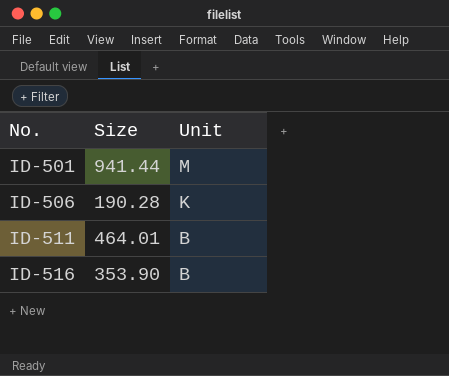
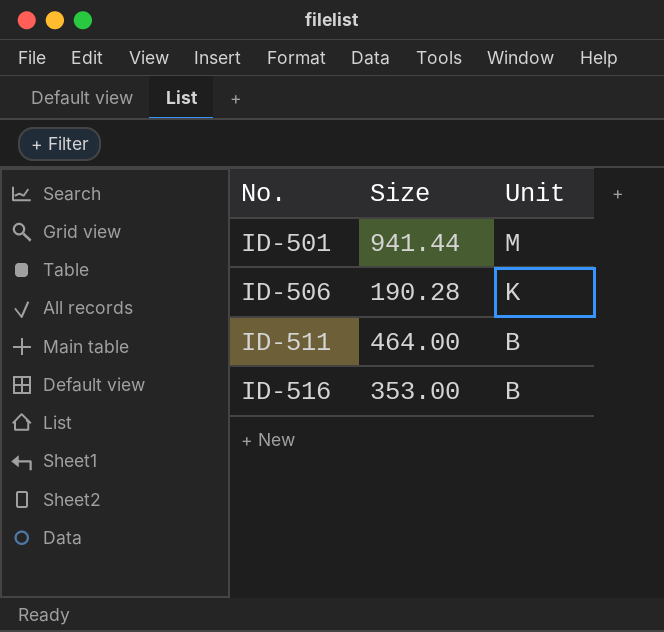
ID-511 | Size: 464.01 -> 464.00
ID-516 | Size: 353.90 -> 353.00

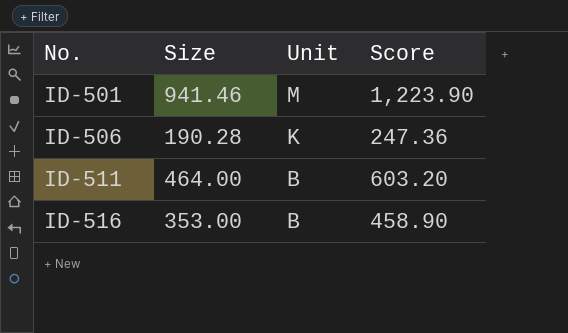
column Score | formula: none -> [Size] * 1.3
ID-501 | Size: 941.44 -> 941.46

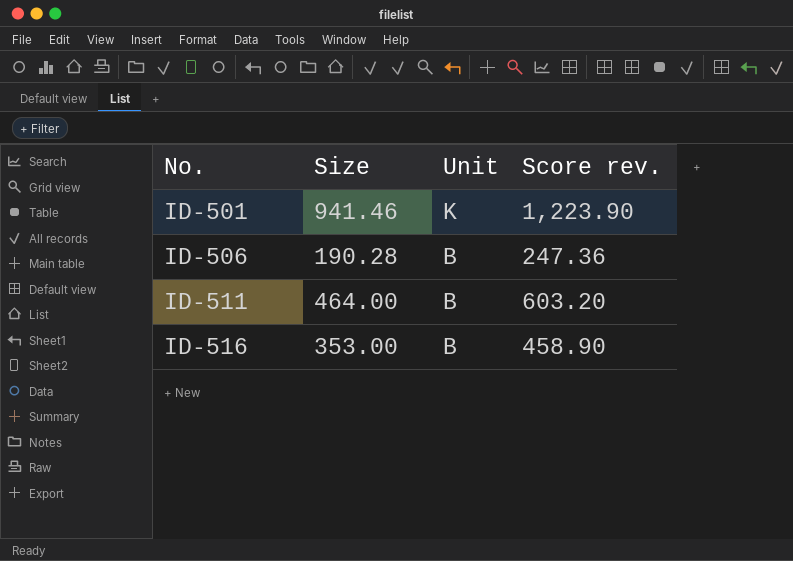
column name: Score -> Score rev.
ID-501 | Unit: M -> K
ID-506 | Unit: K -> B

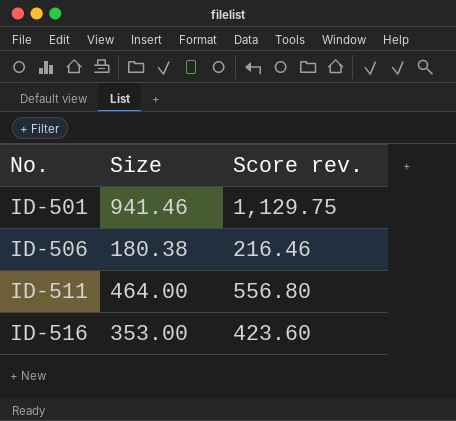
column Unit | position: 3 -> none
column Score rev. | formula: [Size] * 1.3 -> [Size] * 1.2
ID-506 | Size: 190.28 -> 180.38

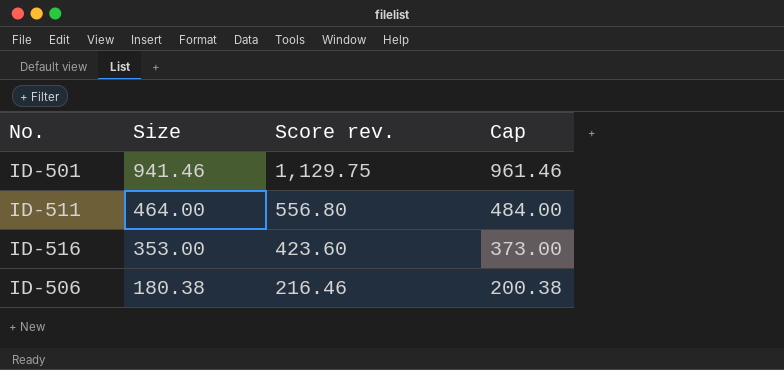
row order: No. ascending -> Size descending
column Cap | formula: none -> [Size] + 20

